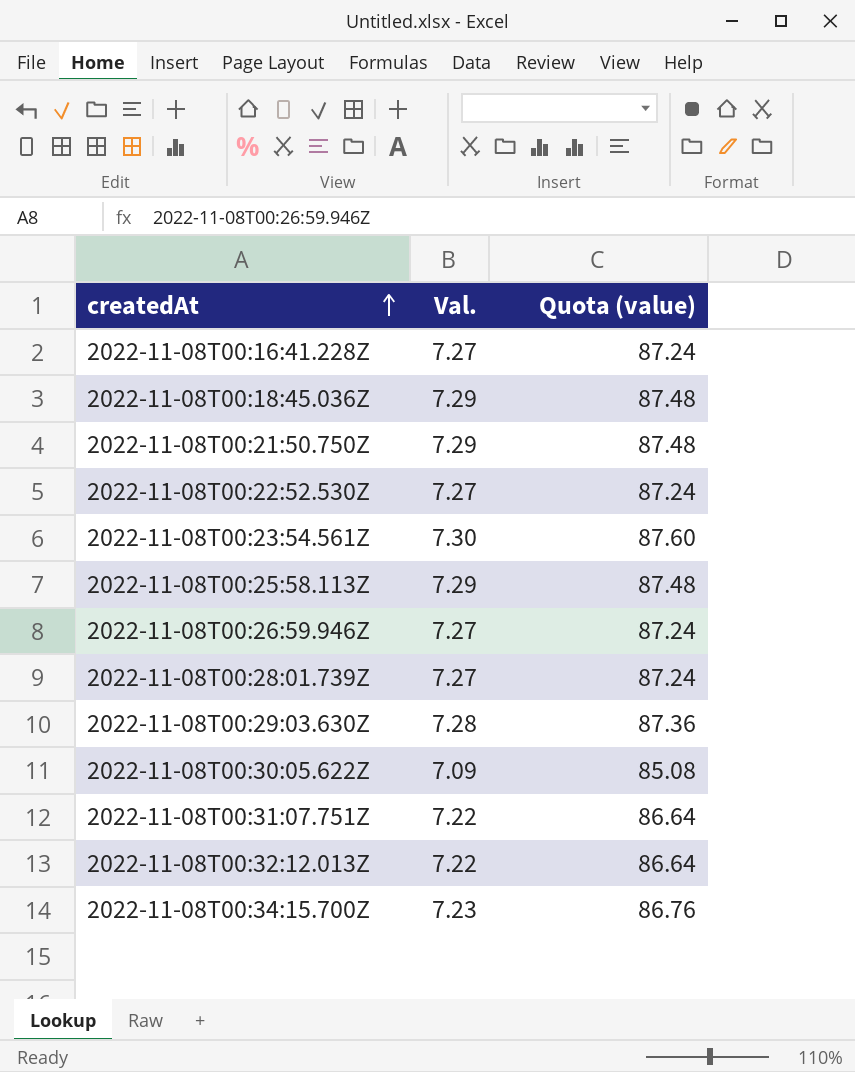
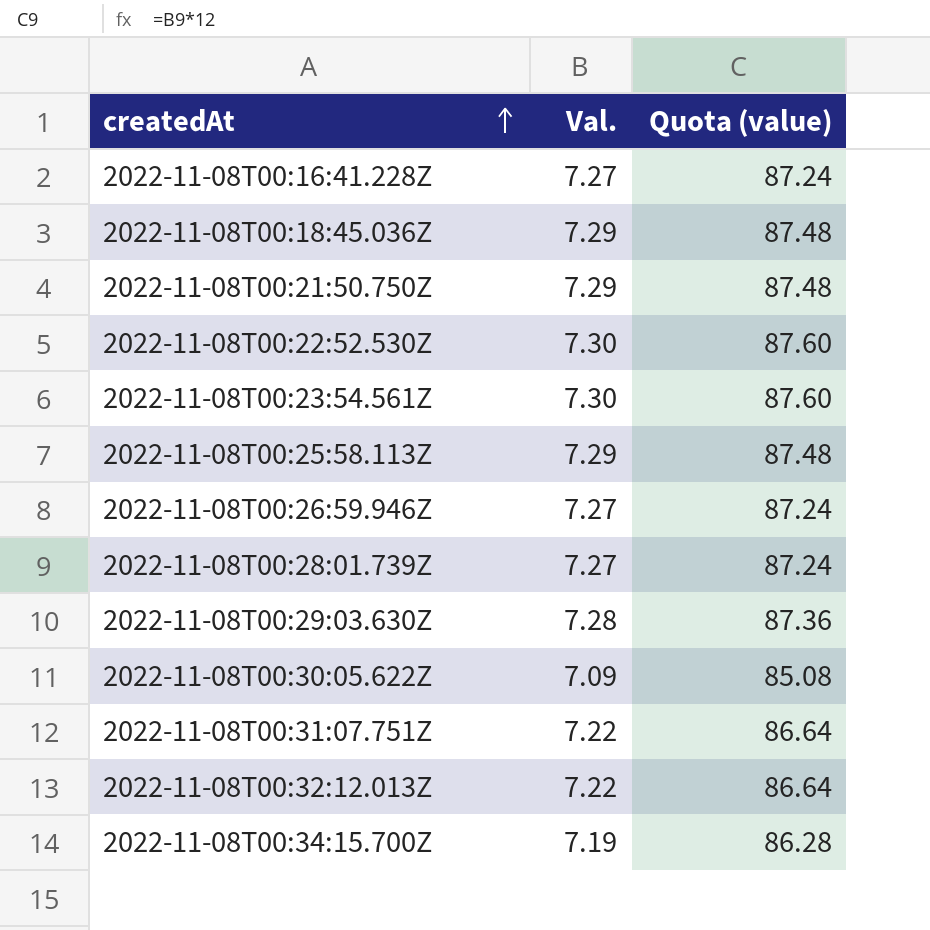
2022-11-08T00:22:52.530Z | Val.: 7.27 -> 7.30
2022-11-08T00:22:52.530Z | Quota (value): 87.24 -> 87.60
2022-11-08T00:34:15.700Z | Val.: 7.23 -> 7.19
2022-11-08T00:34:15.700Z | Quota (value): 86.76 -> 86.28

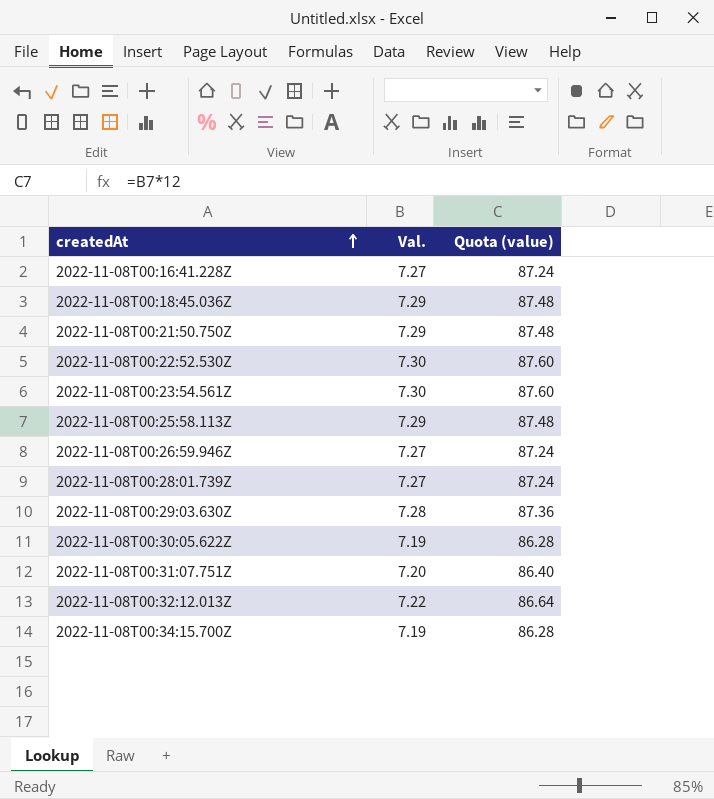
2022-11-08T00:30:05.622Z | Val.: 7.09 -> 7.19
2022-11-08T00:30:05.622Z | Quota (value): 85.08 -> 86.28
2022-11-08T00:31:07.751Z | Val.: 7.22 -> 7.20
2022-11-08T00:31:07.751Z | Quota (value): 86.64 -> 86.40

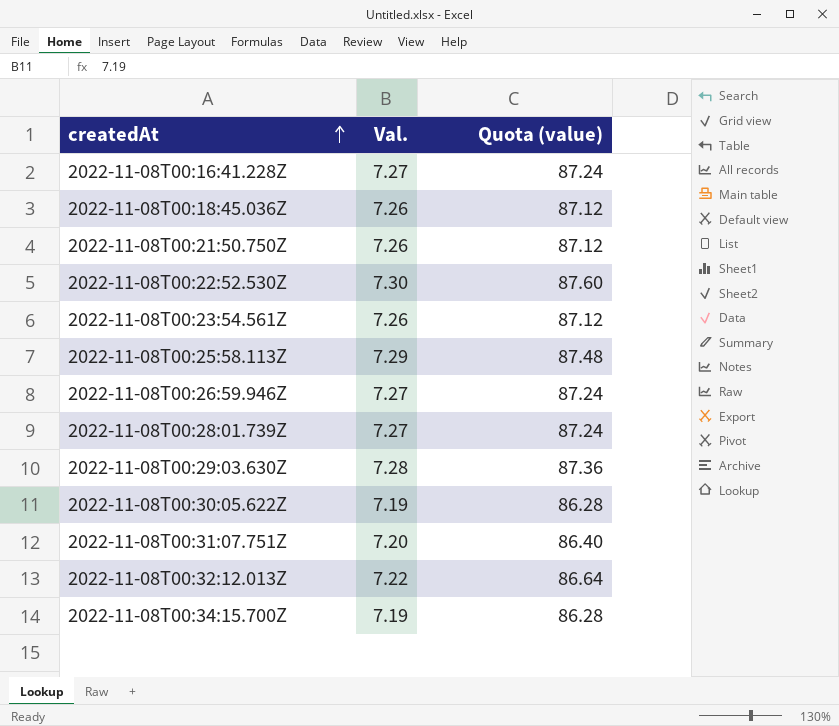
2022-11-08T00:18:45.036Z | Val.: 7.29 -> 7.26
2022-11-08T00:18:45.036Z | Quota (value): 87.48 -> 87.12
2022-11-08T00:21:50.750Z | Val.: 7.29 -> 7.26
2022-11-08T00:21:50.750Z | Quota (value): 87.48 -> 87.12
2022-11-08T00:23:54.561Z | Val.: 7.30 -> 7.26
2022-11-08T00:23:54.561Z | Quota (value): 87.60 -> 87.12

